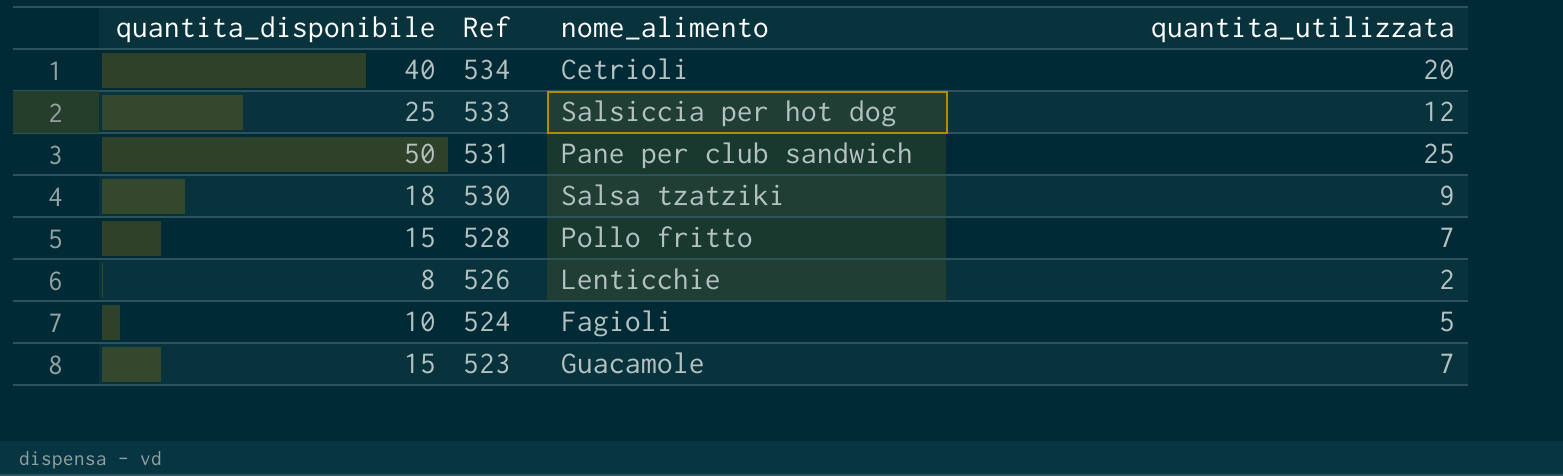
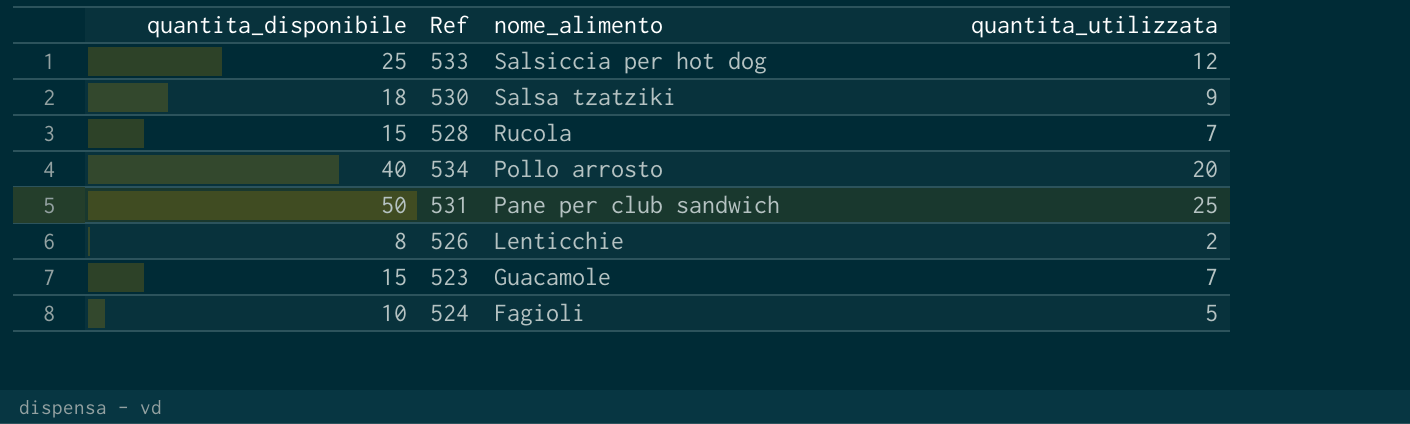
row order: Ref descending -> nome_alimento descending
528 | nome_alimento: Pollo fritto -> Rucola
534 | nome_alimento: Cetrioli -> Pollo arrosto

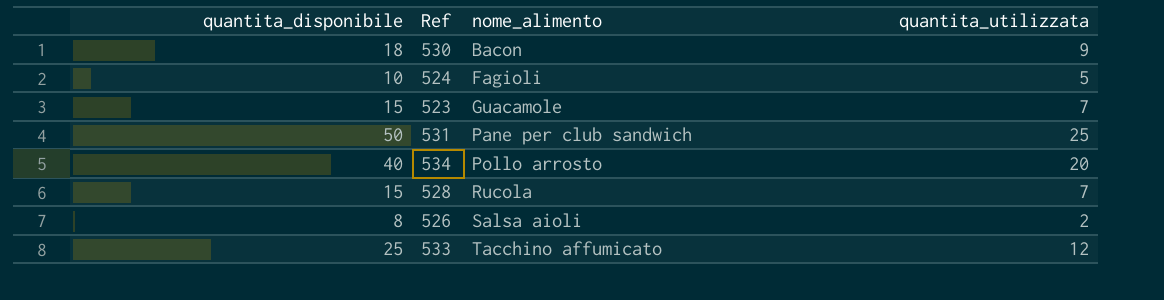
row order: nome_alimento descending -> nome_alimento ascending
530 | nome_alimento: Salsa tzatziki -> Bacon
526 | nome_alimento: Lenticchie -> Salsa aioli
533 | nome_alimento: Salsiccia per hot dog -> Tacchino affumicato

